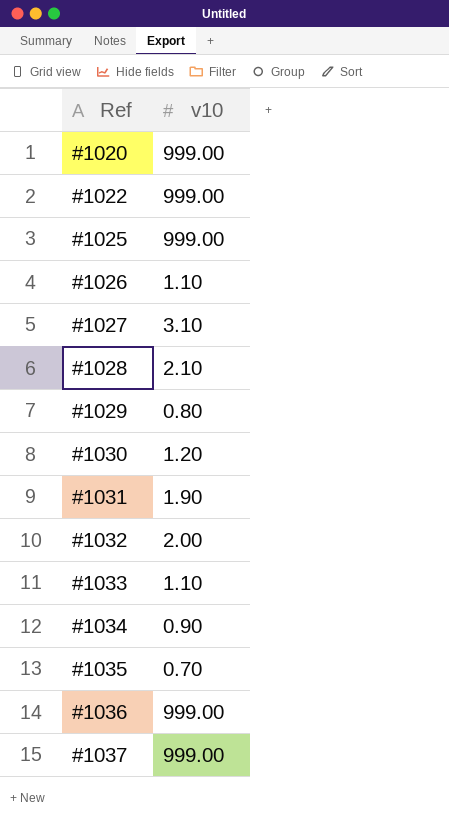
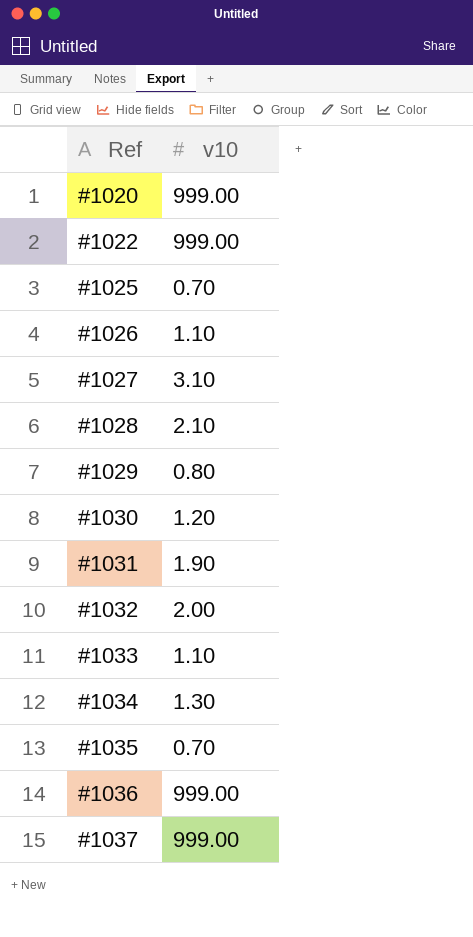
#1025 | v10: 999.00 -> 0.70
#1034 | v10: 0.90 -> 1.30

